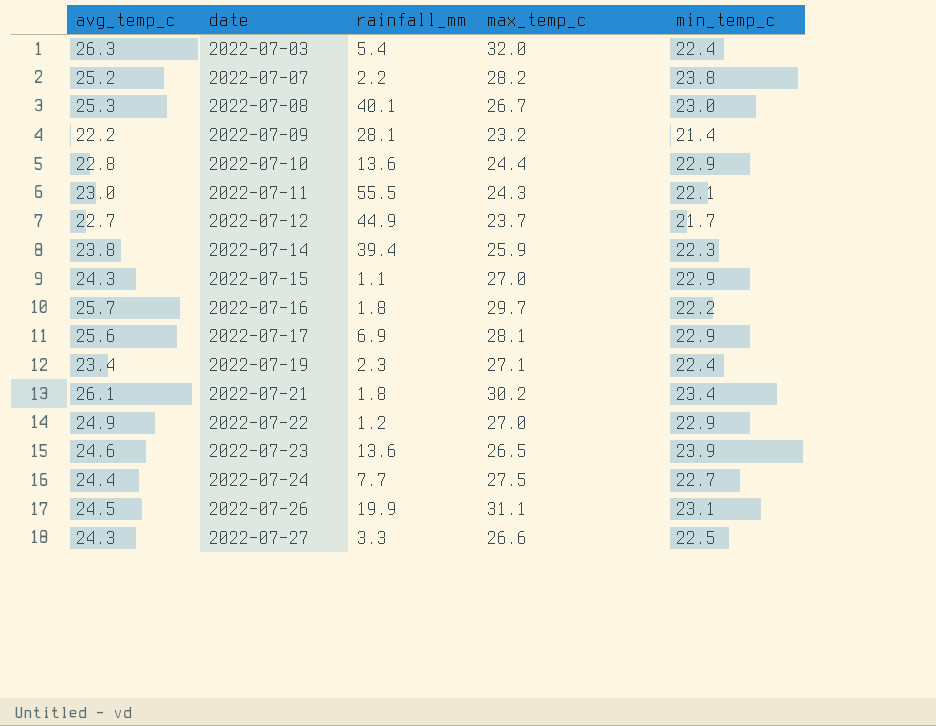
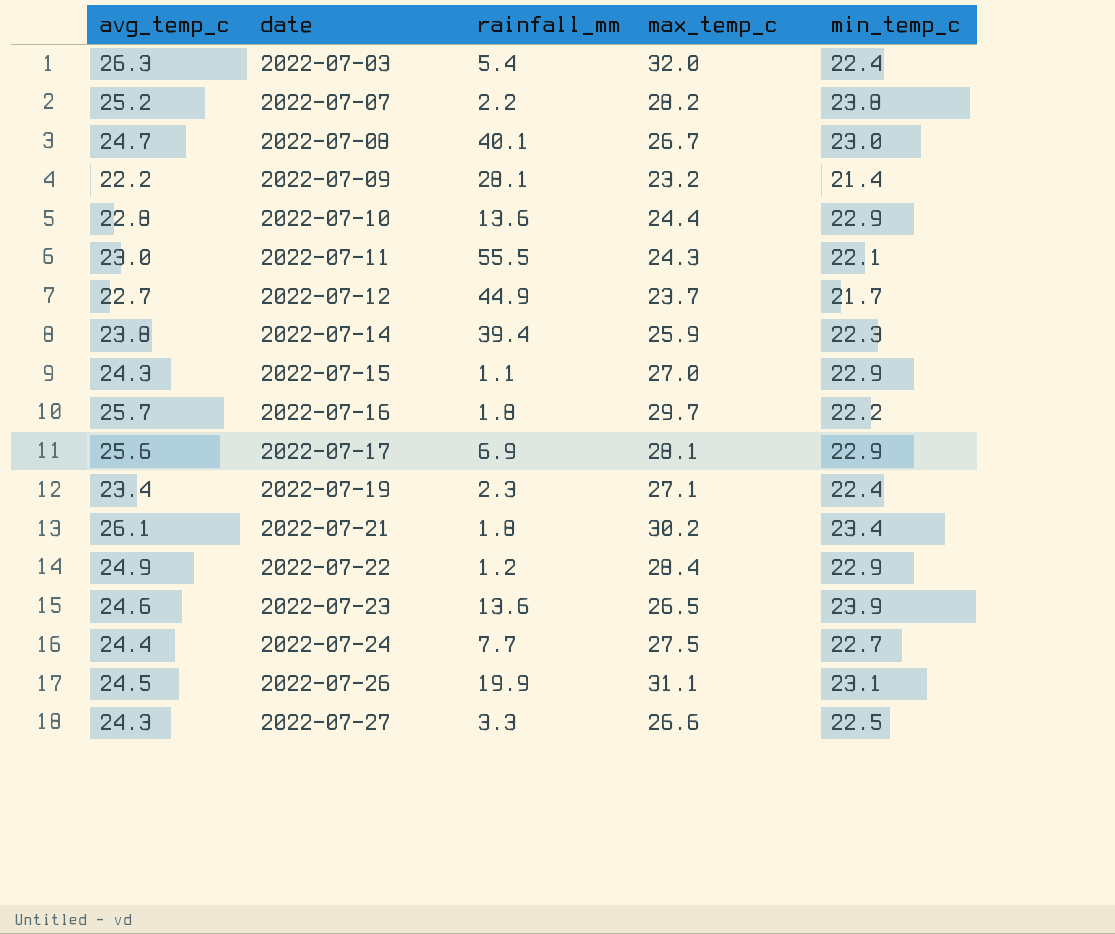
2022-07-08 | avg_temp_c: 25.3 -> 24.7
2022-07-22 | max_temp_c: 27.0 -> 28.4

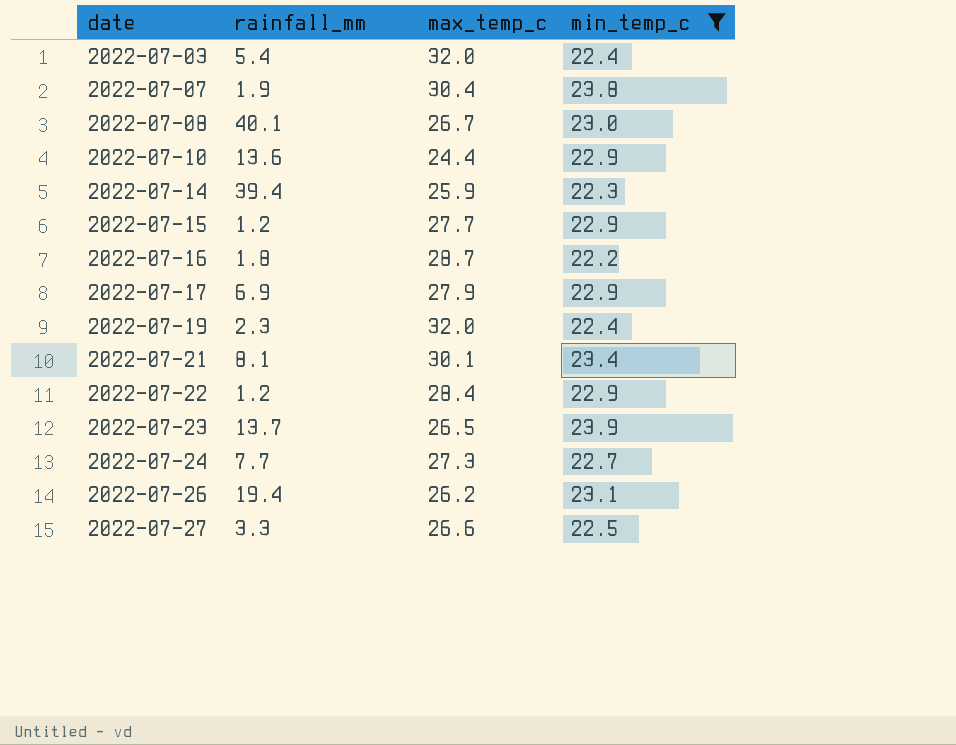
filter: none -> min_temp_c >= 22.2
column avg_temp_c | position: 1 -> none
2022-07-07 | rainfall_mm: 2.2 -> 1.9
2022-07-07 | max_temp_c: 28.2 -> 30.4
2022-07-15 | rainfall_mm: 1.1 -> 1.2
2022-07-15 | max_temp_c: 27.0 -> 27.7
2022-07-16 | max_temp_c: 29.7 -> 28.7
2022-07-17 | max_temp_c: 28.1 -> 27.9
2022-07-19 | max_temp_c: 27.1 -> 32.0
2022-07-21 | rainfall_mm: 1.8 -> 8.1
2022-07-21 | max_temp_c: 30.2 -> 30.1
2022-07-23 | rainfall_mm: 13.6 -> 13.7
2022-07-24 | max_temp_c: 27.5 -> 27.3
2022-07-26 | rainfall_mm: 19.9 -> 19.4
2022-07-26 | max_temp_c: 31.1 -> 26.2

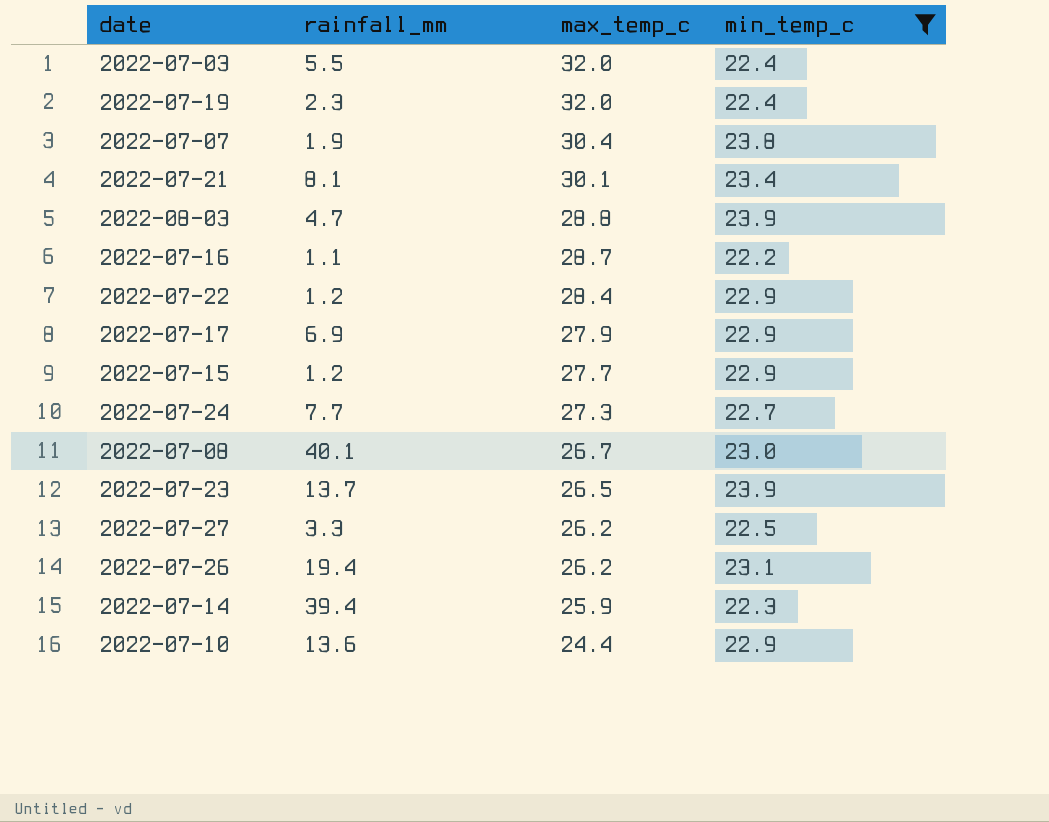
row order: date ascending -> max_temp_c descending
2022-07-03 | rainfall_mm: 5.4 -> 5.5
row 2022-08-03: none -> 4.7 | 28.8 | 23.9
2022-07-16 | rainfall_mm: 1.8 -> 1.1
2022-07-27 | max_temp_c: 26.6 -> 26.2

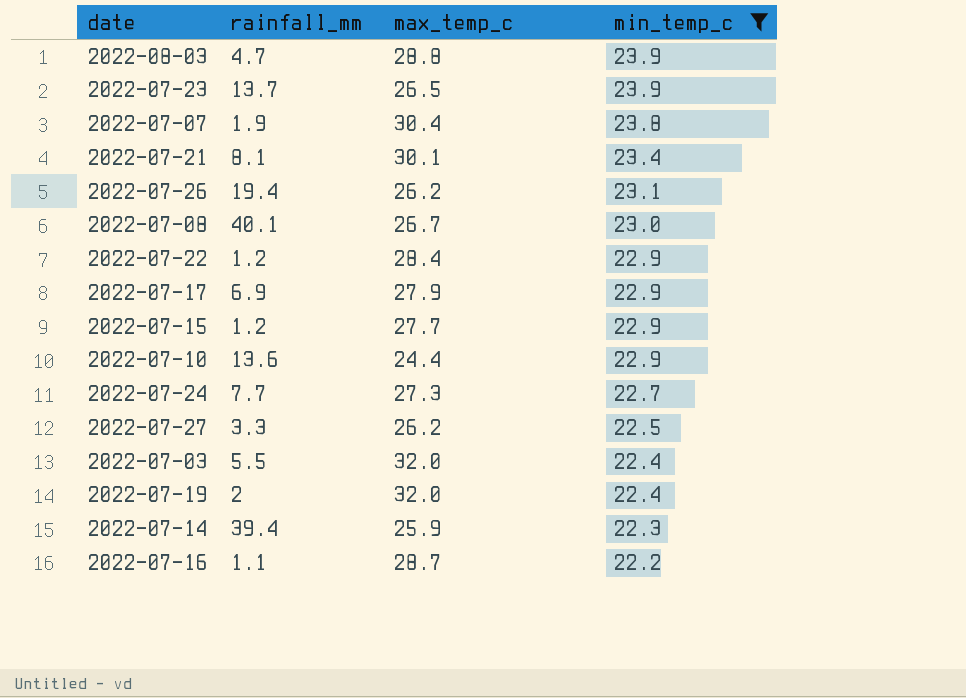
row order: max_temp_c descending -> min_temp_c descending
2022-07-19 | rainfall_mm: 2.3 -> 2

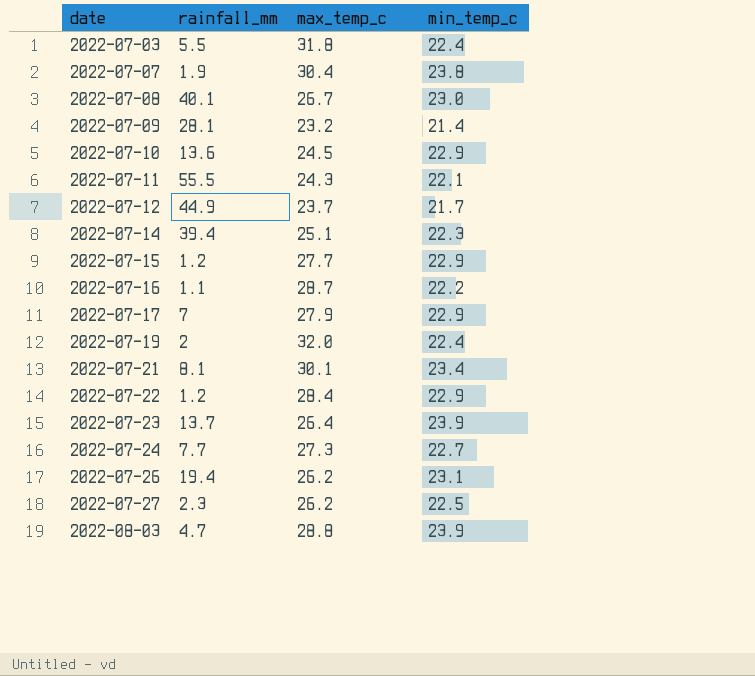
filter: min_temp_c >= 22.2 -> none
row order: min_temp_c descending -> date ascending
2022-07-03 | max_temp_c: 32.0 -> 31.8
2022-07-10 | max_temp_c: 24.4 -> 24.5
2022-07-14 | max_temp_c: 25.9 -> 25.1
2022-07-17 | rainfall_mm: 6.9 -> 7
2022-07-23 | max_temp_c: 26.5 -> 26.4
2022-07-27 | rainfall_mm: 3.3 -> 2.3

